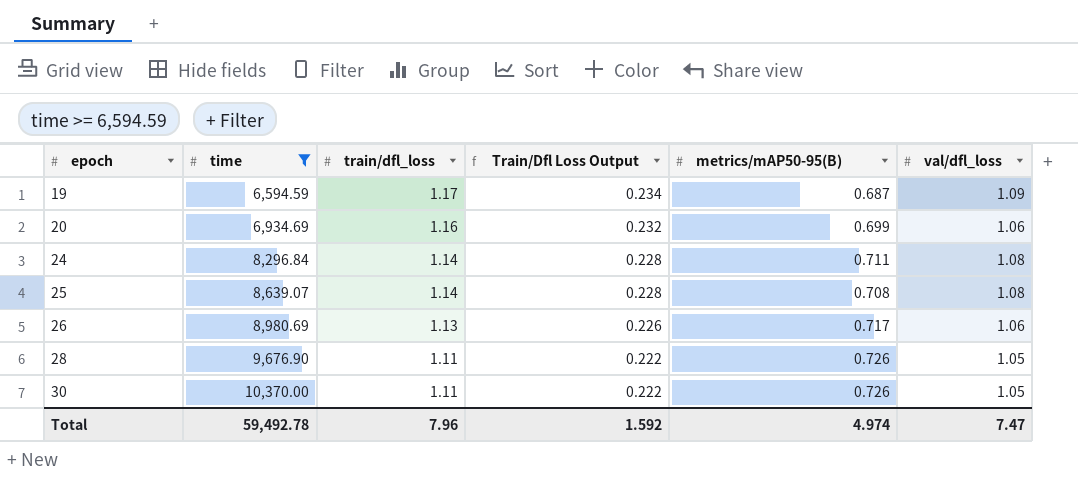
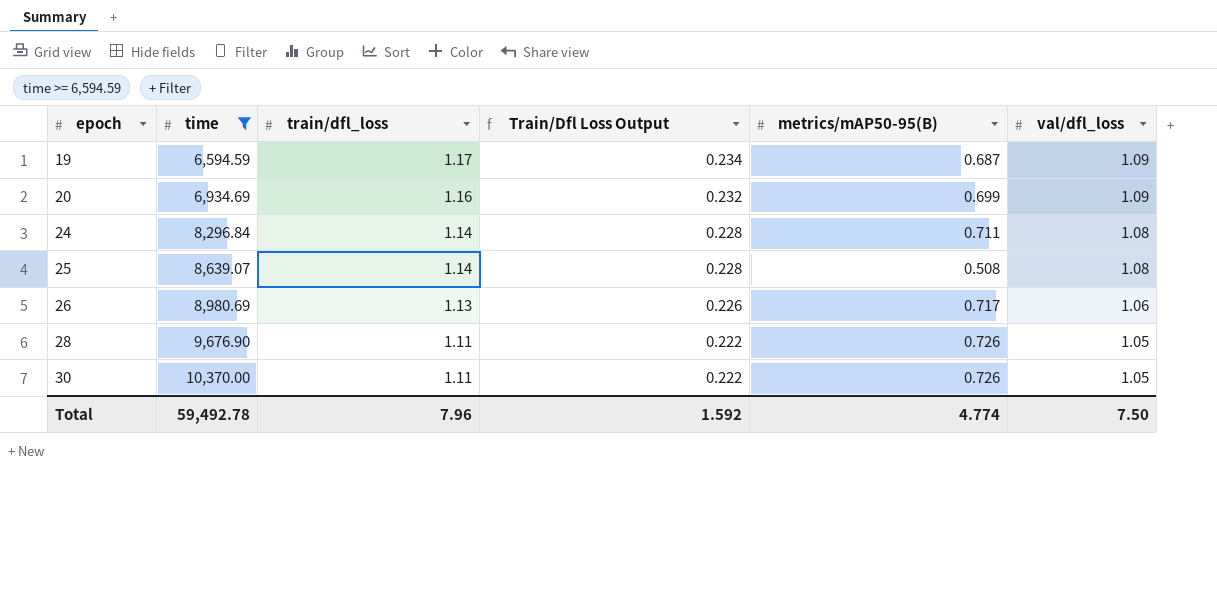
20 | val/dfl_loss: 1.06 -> 1.09
25 | metrics/mAP50-95(B): 0.708 -> 0.508
Total | metrics/mAP50-95(B): 4.974 -> 4.774
Total | val/dfl_loss: 7.47 -> 7.50

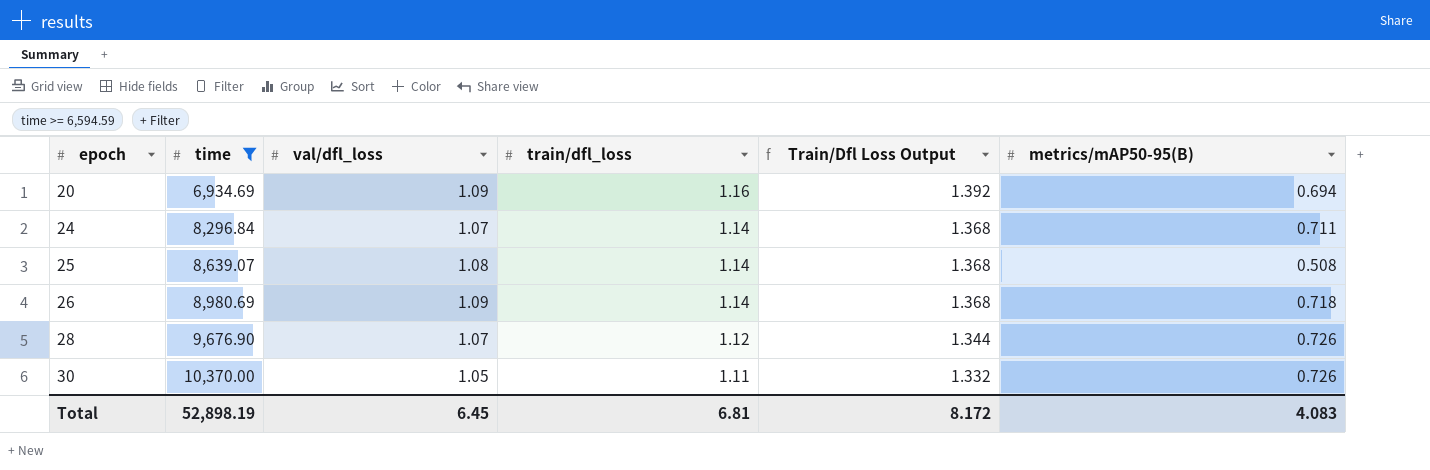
column val/dfl_loss | position: 6 -> 3
column Train/Dfl Loss Output | formula: [train/dfl_loss] * 0.2 -> [train/dfl_loss] * 1.2
row 19: 6,594.59 | 1.17 | 0.234 | 0.687 | 1.09 -> none
20 | metrics/mAP50-95(B): 0.699 -> 0.694
24 | val/dfl_loss: 1.08 -> 1.07
26 | val/dfl_loss: 1.06 -> 1.09
26 | train/dfl_loss: 1.13 -> 1.14
26 | metrics/mAP50-95(B): 0.717 -> 0.718
28 | val/dfl_loss: 1.05 -> 1.07
28 | train/dfl_loss: 1.11 -> 1.12
Total | time: 59,492.78 -> 52,898.19
Total | val/dfl_loss: 7.50 -> 6.45
Total | train/dfl_loss: 7.96 -> 6.81
Total | Train/Dfl Loss Output: 1.592 -> 8.172
Total | metrics/mAP50-95(B): 4.774 -> 4.083

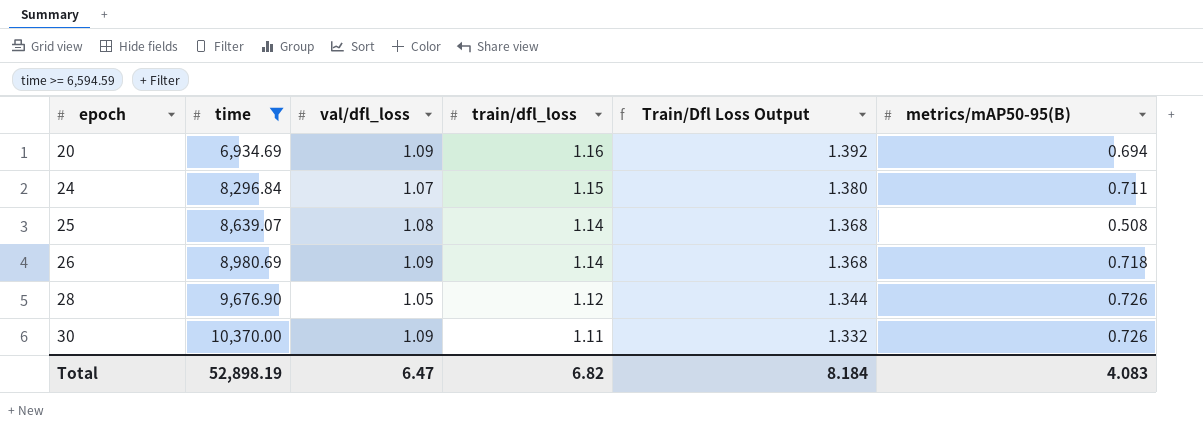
24 | train/dfl_loss: 1.14 -> 1.15
24 | Train/Dfl Loss Output: 1.368 -> 1.380
28 | val/dfl_loss: 1.07 -> 1.05
30 | val/dfl_loss: 1.05 -> 1.09
Total | val/dfl_loss: 6.45 -> 6.47
Total | train/dfl_loss: 6.81 -> 6.82
Total | Train/Dfl Loss Output: 8.172 -> 8.184

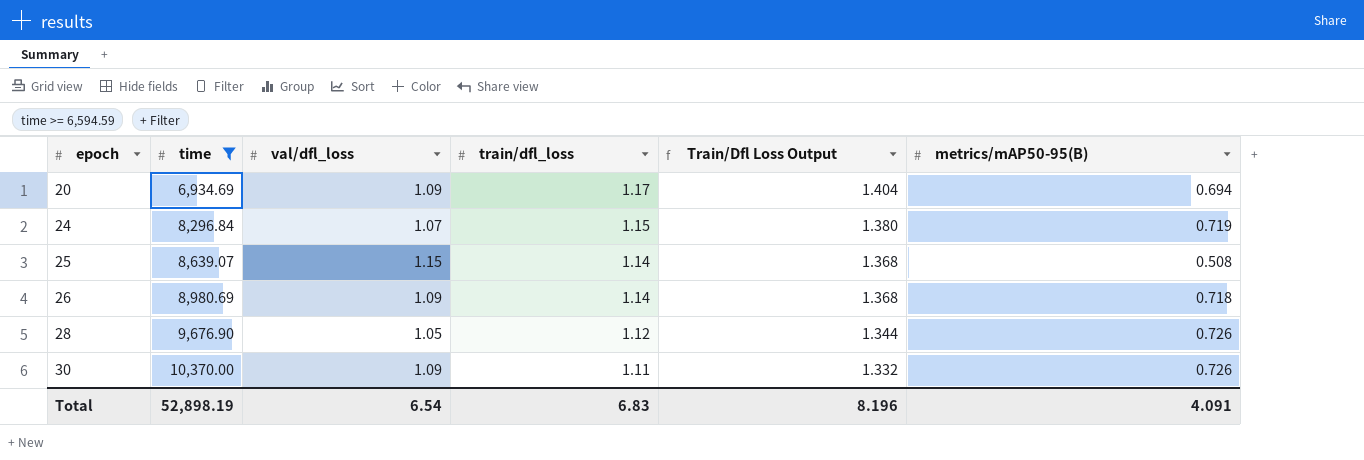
20 | train/dfl_loss: 1.16 -> 1.17
20 | Train/Dfl Loss Output: 1.392 -> 1.404
24 | metrics/mAP50-95(B): 0.711 -> 0.719
25 | val/dfl_loss: 1.08 -> 1.15
Total | val/dfl_loss: 6.47 -> 6.54
Total | train/dfl_loss: 6.82 -> 6.83
Total | Train/Dfl Loss Output: 8.184 -> 8.196
Total | metrics/mAP50-95(B): 4.083 -> 4.091

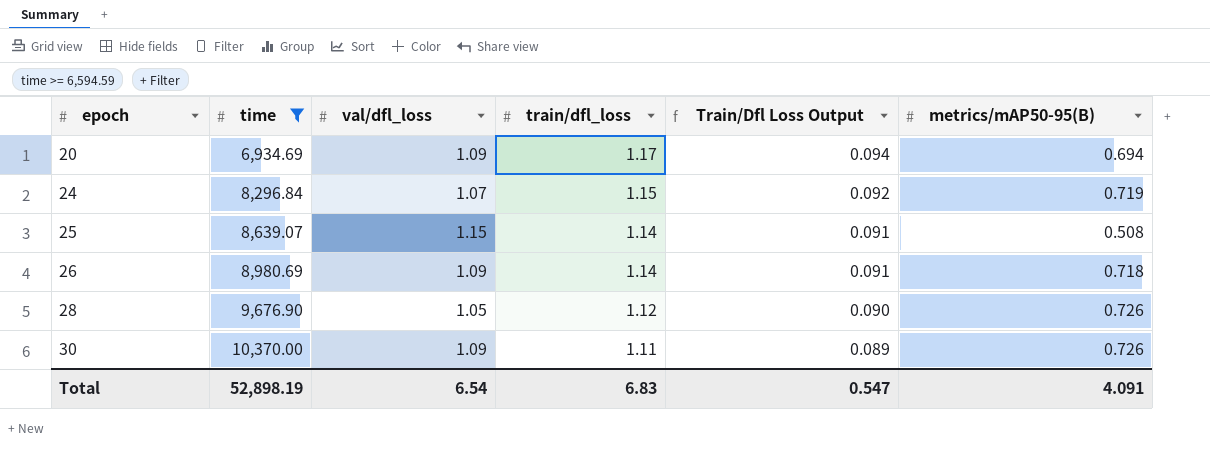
column Train/Dfl Loss Output | formula: [train/dfl_loss] * 1.2 -> [train/dfl_loss] * 0.08
Total | Train/Dfl Loss Output: 8.196 -> 0.547

